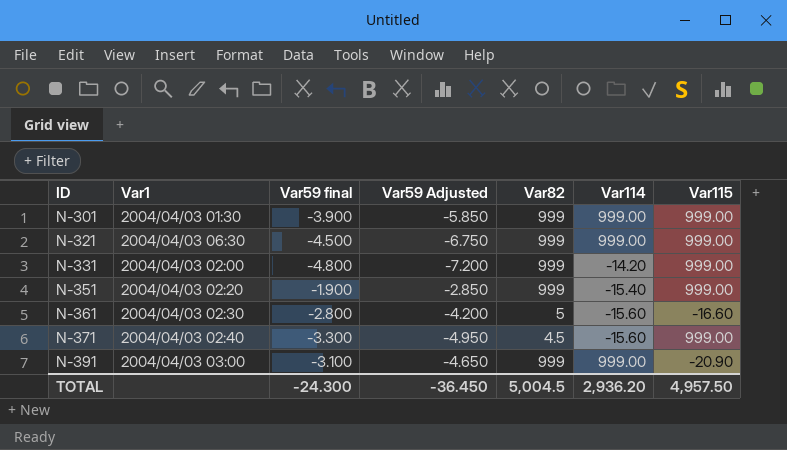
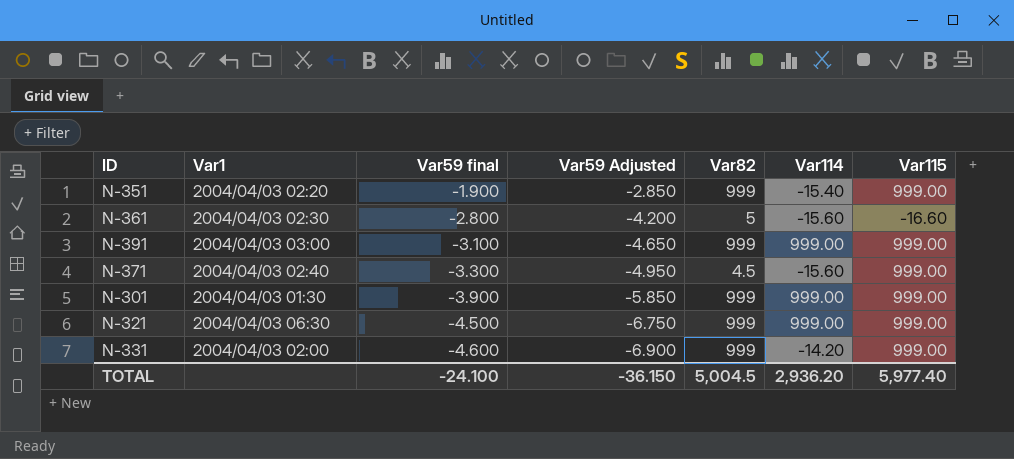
row order: ID ascending -> Var59 final descending
N-391 | Var115: -20.90 -> 999.00
N-331 | Var59 final: -4.800 -> -4.600
N-331 | Var59 Adjusted: -7.200 -> -6.900
TOTAL | Var59 final: -24.300 -> -24.100
TOTAL | Var59 Adjusted: -36.450 -> -36.150
TOTAL | Var115: 4,957.50 -> 5,977.40

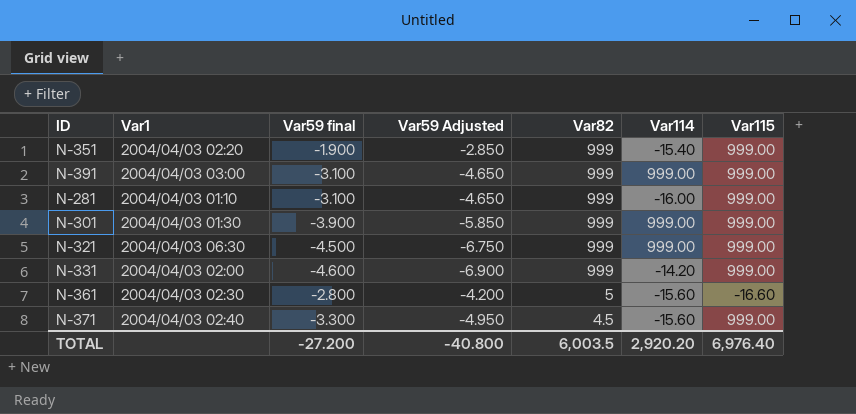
row order: Var59 final descending -> Var82 descending
row N-281: none -> 2004/04/03 01:10 | -3.100 | -4.650 | 999 | -16.00 | 999.00
TOTAL | Var59 final: -24.100 -> -27.200
TOTAL | Var59 Adjusted: -36.150 -> -40.800
TOTAL | Var82: 5,004.5 -> 6,003.5
TOTAL | Var114: 2,936.20 -> 2,920.20
TOTAL | Var115: 5,977.40 -> 6,976.40

